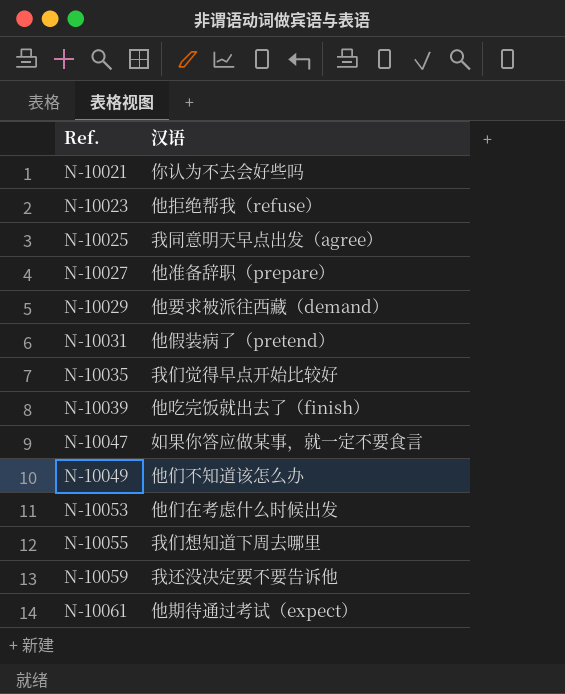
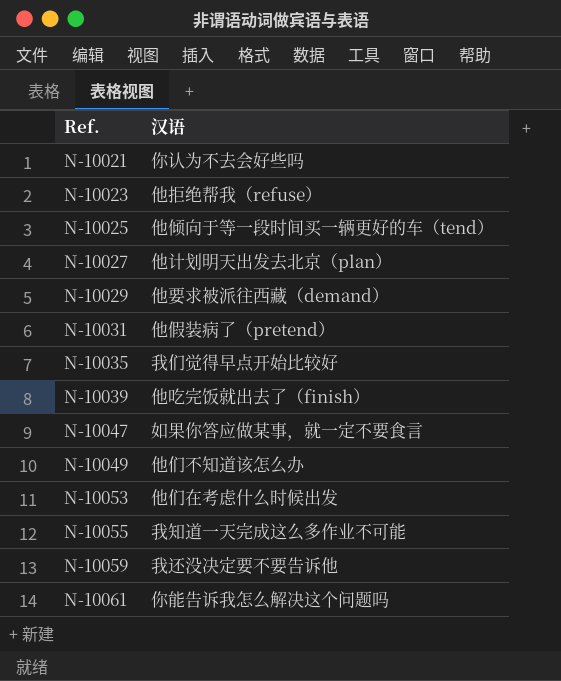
N-10025 | 汉语: 我同意明天早点出发（agree） -> 他倾向于等一段时间买一辆更好的车（tend）
N-10027 | 汉语: 他准备辞职（prepare） -> 他计划明天出发去北京（plan）
N-10055 | 汉语: 我们想知道下周去哪里 -> 我知道一天完成这么多作业不可能
N-10061 | 汉语: 他期待通过考试（expect） -> 你能告诉我怎么解决这个问题吗

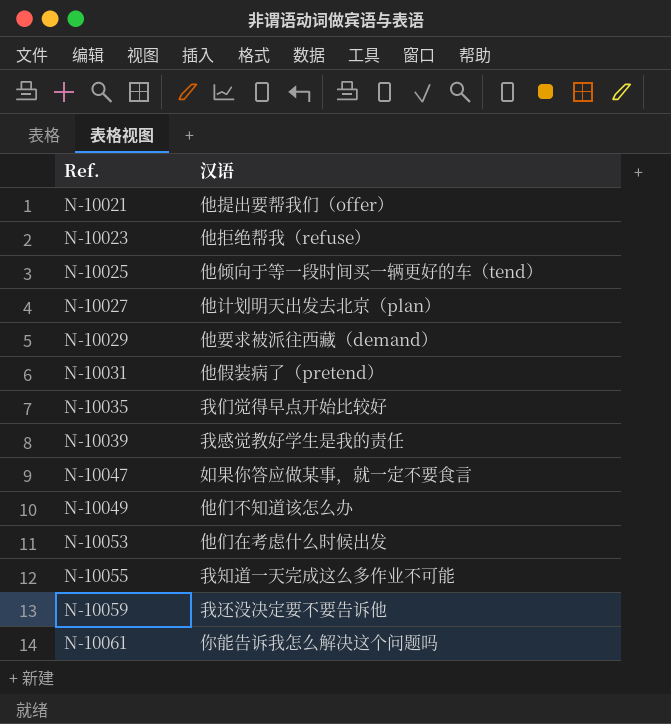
N-10021 | 汉语: 你认为不去会好些吗 -> 他提出要帮我们（offer）
N-10039 | 汉语: 他吃完饭就出去了（finish） -> 我感觉教好学生是我的责任

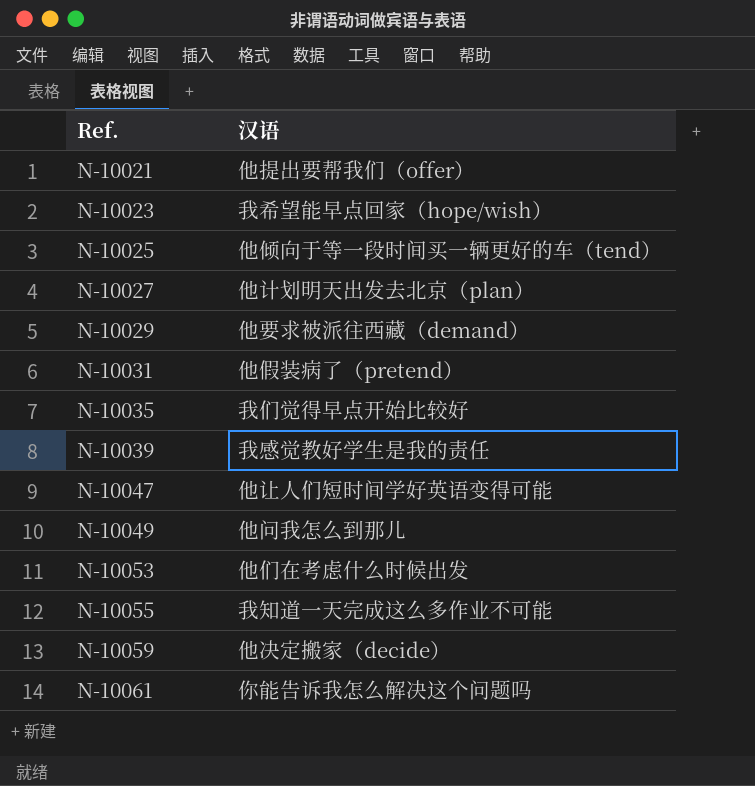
N-10023 | 汉语: 他拒绝帮我（refuse） -> 我希望能早点回家（hope/wish）
N-10047 | 汉语: 如果你答应做某事，就一定不要食言 -> 他让人们短时间学好英语变得可能
N-10049 | 汉语: 他们不知道该怎么办 -> 他问我怎么到那儿
N-10059 | 汉语: 我还没决定要不要告诉他 -> 他决定搬家（decide）

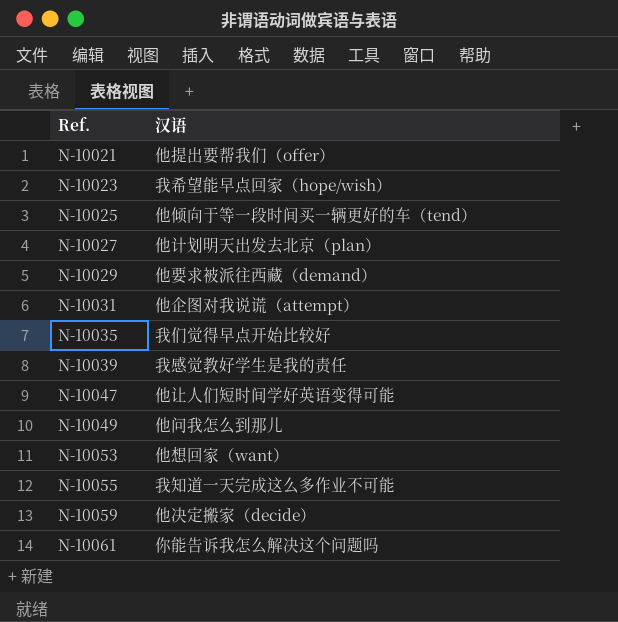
N-10031 | 汉语: 他假装病了（pretend） -> 他企图对我说谎（attempt）
N-10053 | 汉语: 他们在考虑什么时候出发 -> 他想回家（want）

